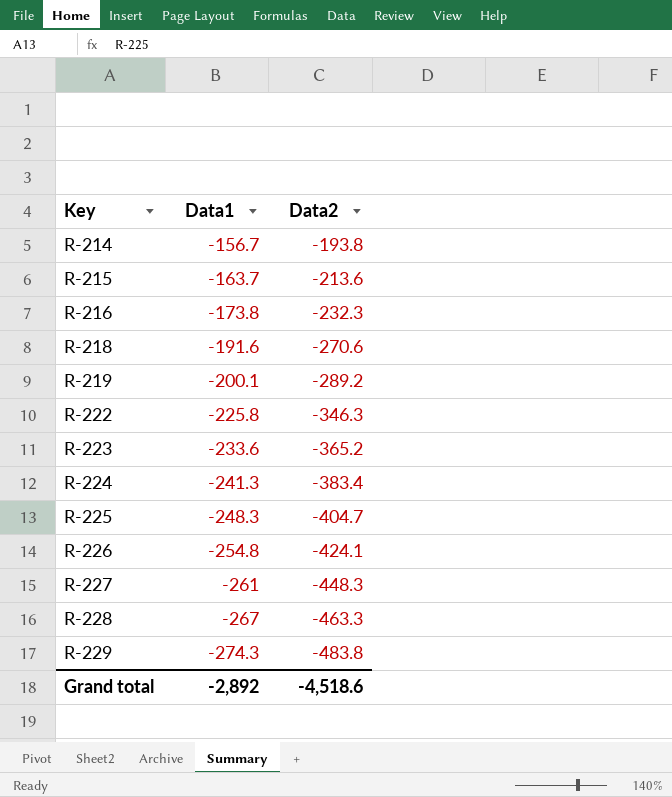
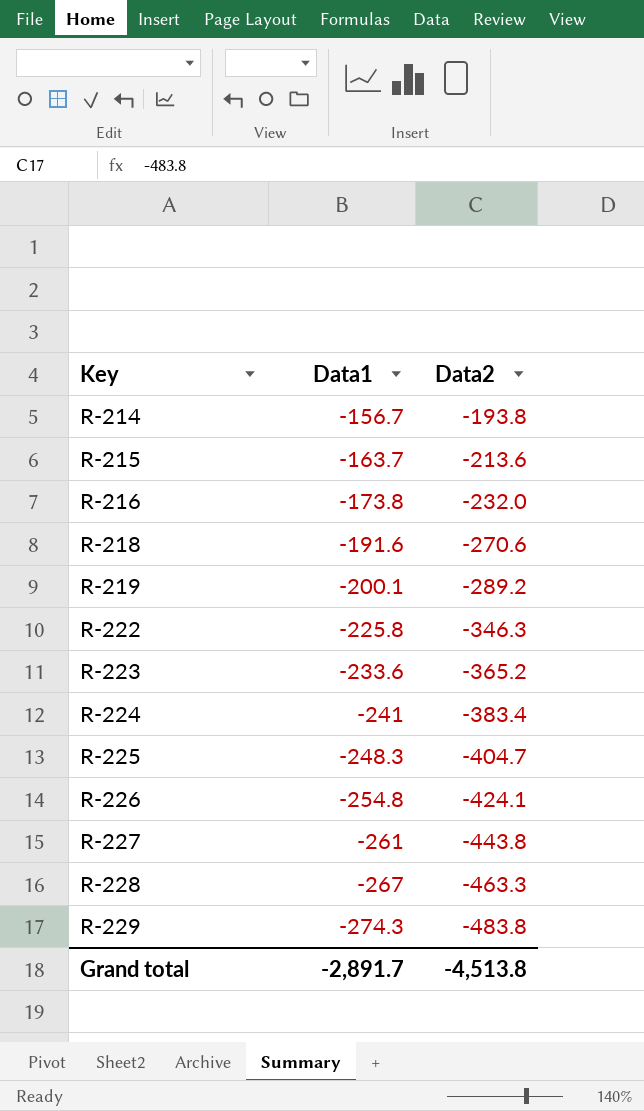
R-216 | Data2: -232.3 -> -232.0
R-224 | Data1: -241.3 -> -241
R-227 | Data2: -448.3 -> -443.8
Grand total | Data1: -2,892 -> -2,891.7
Grand total | Data2: -4,518.6 -> -4,513.8

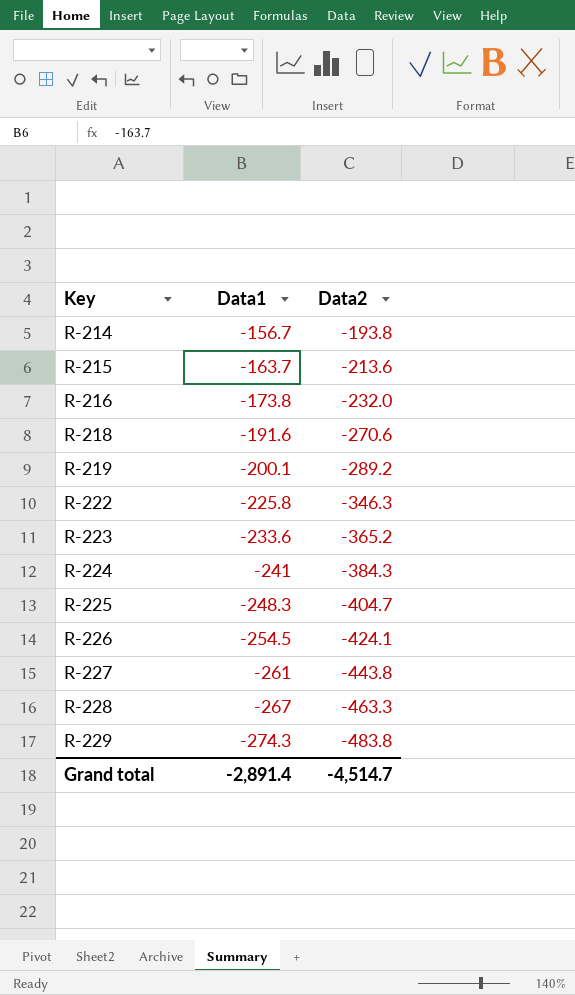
R-224 | Data2: -383.4 -> -384.3
R-226 | Data1: -254.8 -> -254.5
Grand total | Data1: -2,891.7 -> -2,891.4
Grand total | Data2: -4,513.8 -> -4,514.7

